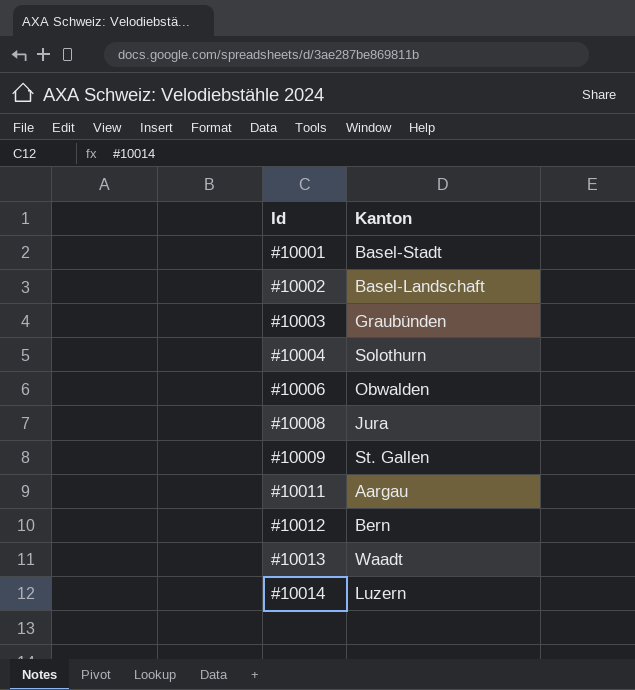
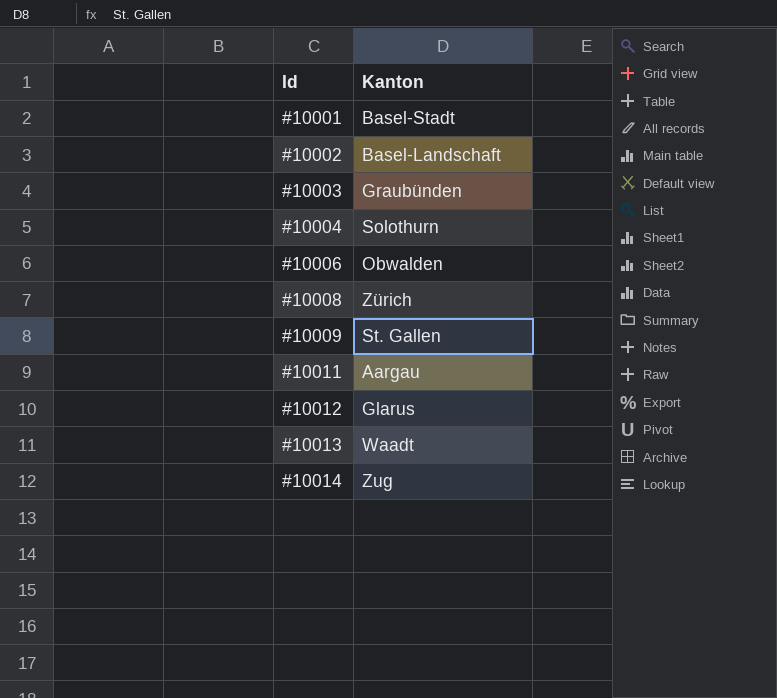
#10008 | Kanton: Jura -> Zürich
#10012 | Kanton: Bern -> Glarus
#10014 | Kanton: Luzern -> Zug

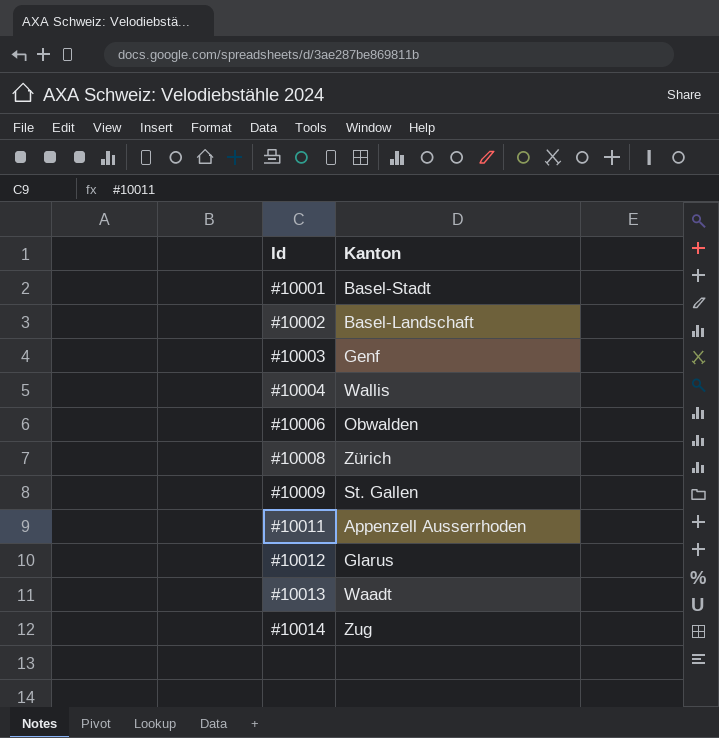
#10003 | Kanton: Graubünden -> Genf
#10004 | Kanton: Solothurn -> Wallis
#10011 | Kanton: Aargau -> Appenzell Ausserrhoden

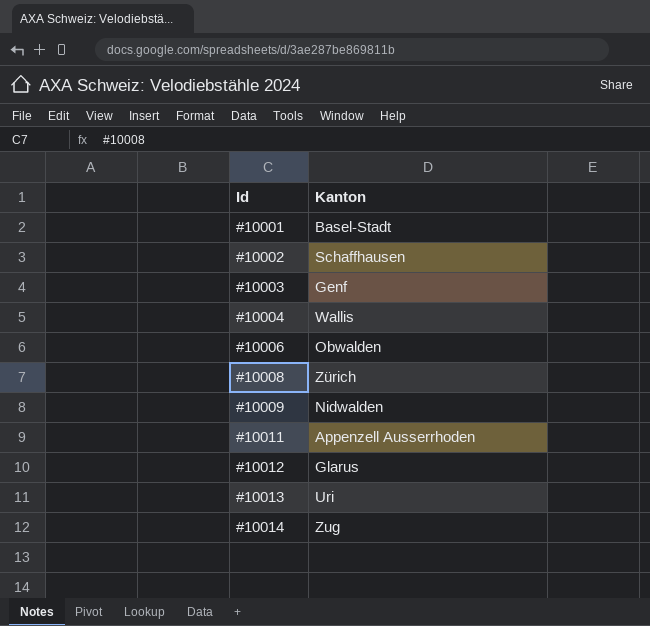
#10002 | Kanton: Basel-Landschaft -> Schaffhausen
#10009 | Kanton: St. Gallen -> Nidwalden
#10013 | Kanton: Waadt -> Uri

